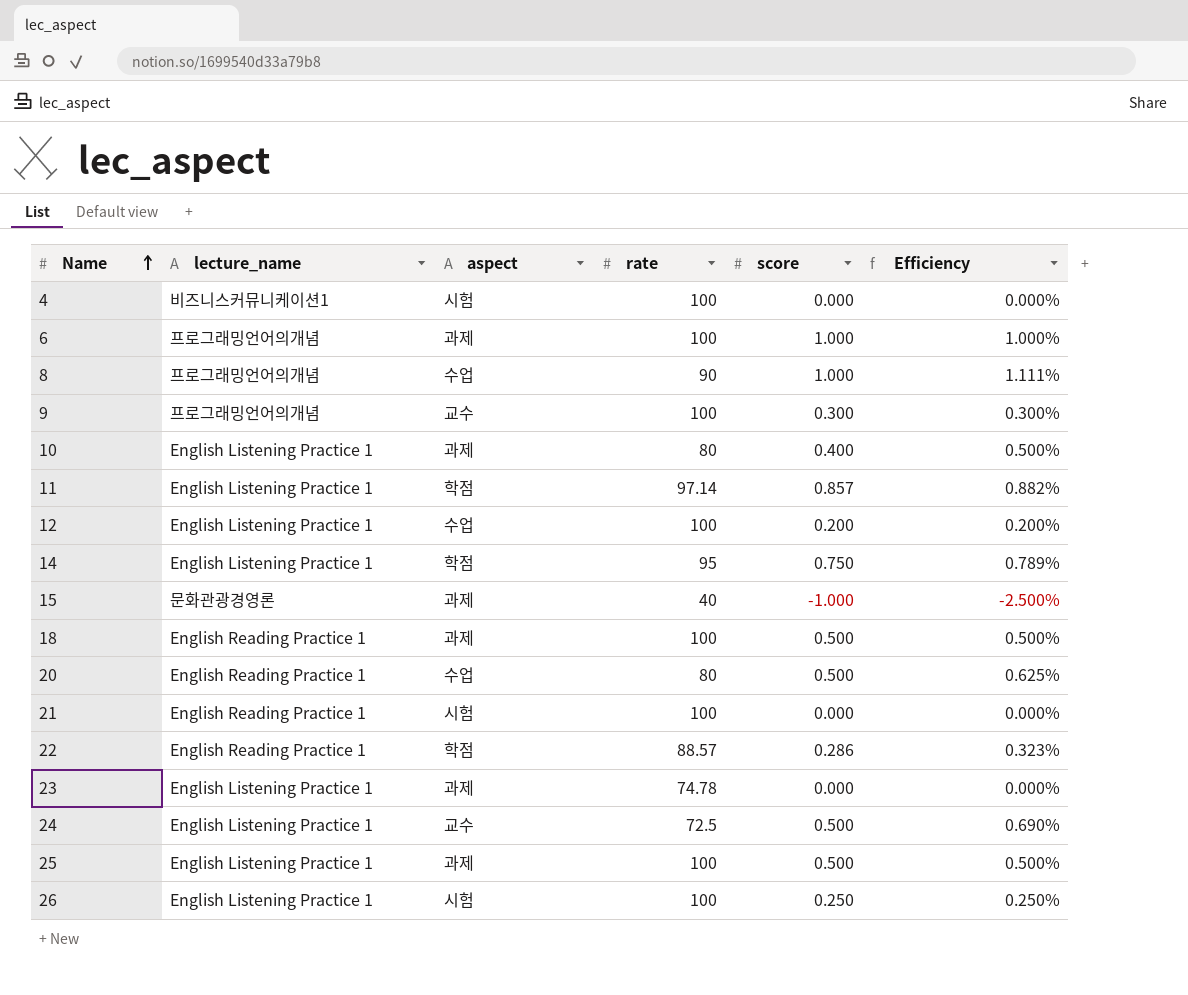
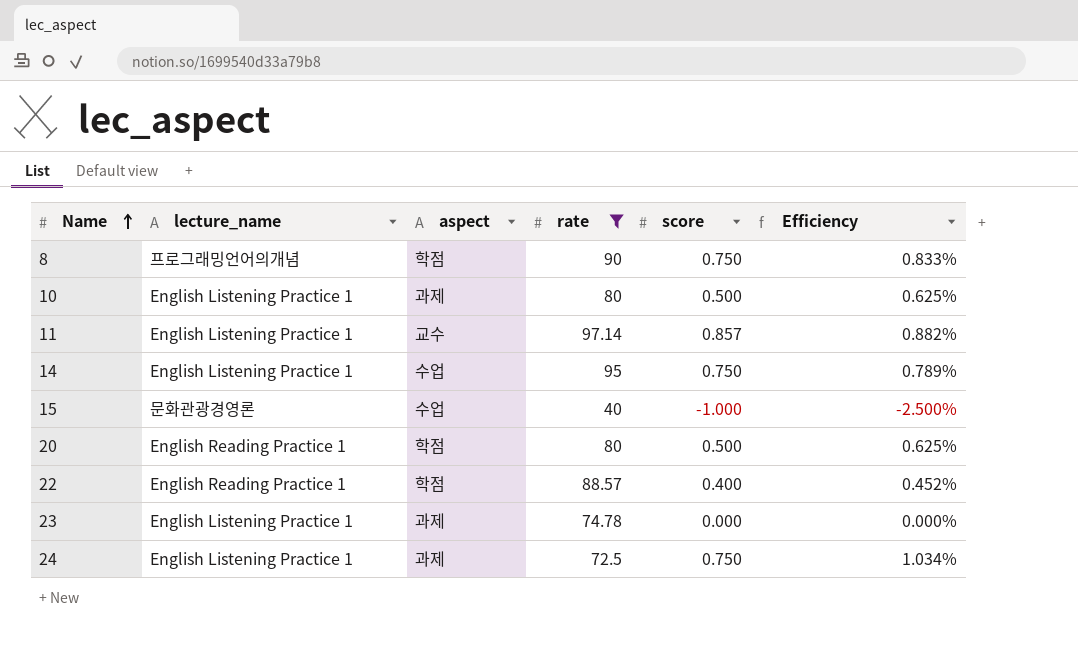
filter: none -> rate != 100
8 | aspect: 수업 -> 학점
8 | score: 1.000 -> 0.750
8 | Efficiency: 1.111% -> 0.833%
10 | score: 0.400 -> 0.500
10 | Efficiency: 0.500% -> 0.625%
11 | aspect: 학점 -> 교수
14 | aspect: 학점 -> 수업
15 | aspect: 과제 -> 수업
20 | aspect: 수업 -> 학점
22 | score: 0.286 -> 0.400
22 | Efficiency: 0.323% -> 0.452%
24 | aspect: 교수 -> 과제
24 | score: 0.500 -> 0.750
24 | Efficiency: 0.690% -> 1.034%

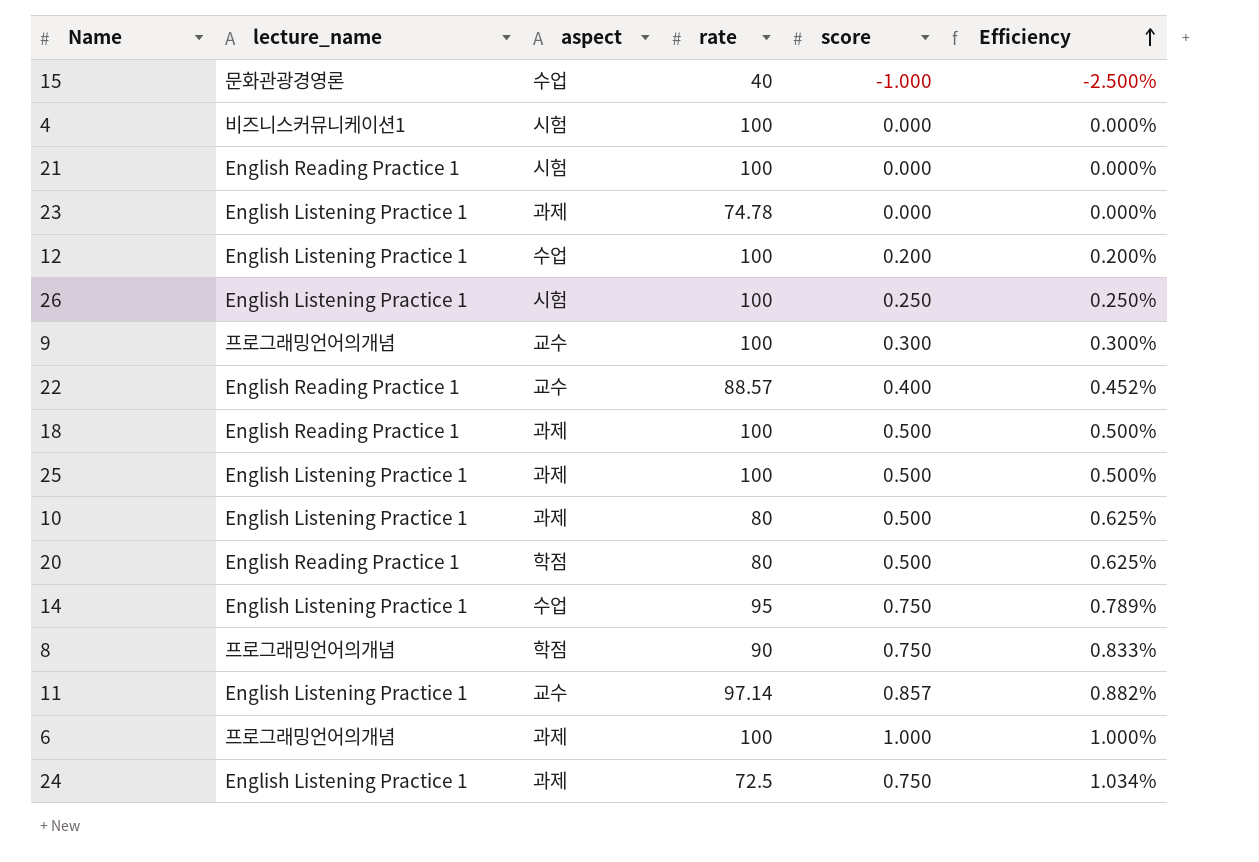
filter: rate != 100 -> none
row order: Name ascending -> Efficiency ascending
22 | aspect: 학점 -> 교수

